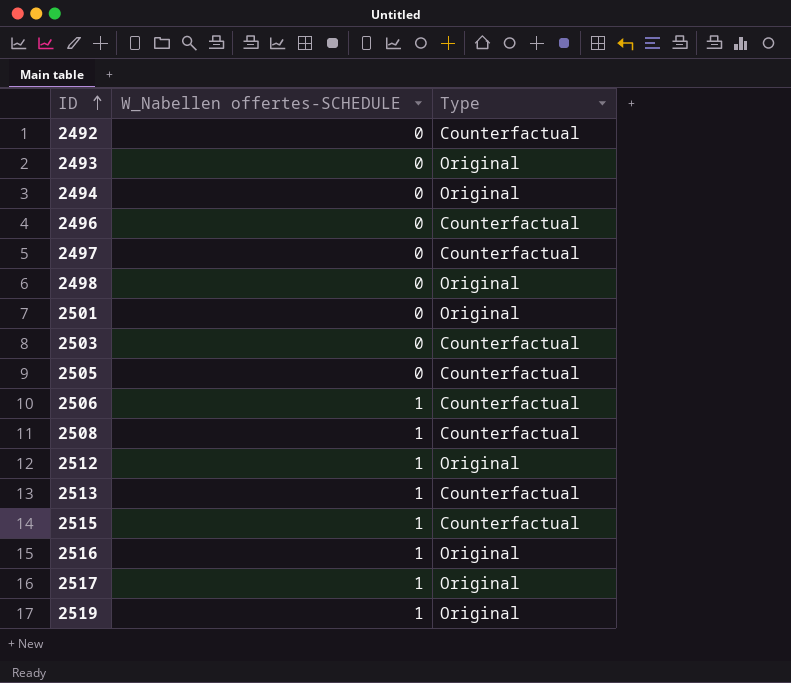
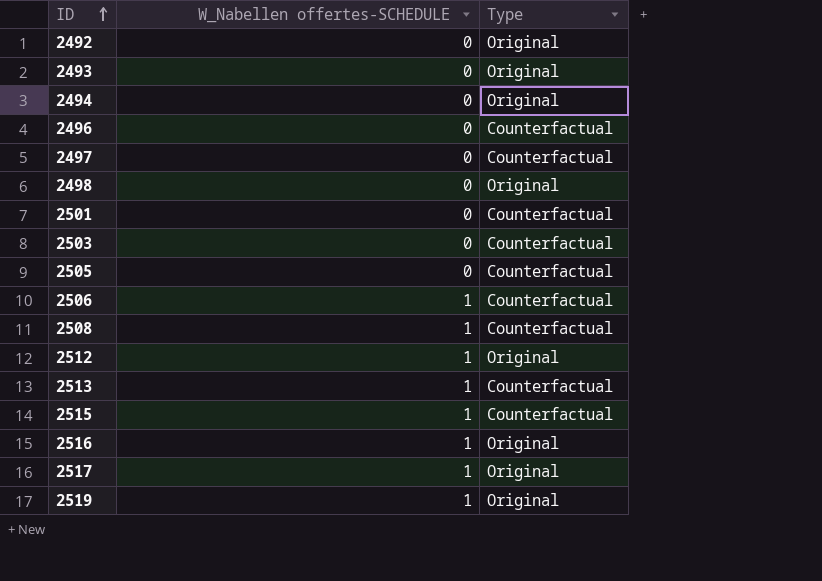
2492 | Type: Counterfactual -> Original
2501 | Type: Original -> Counterfactual

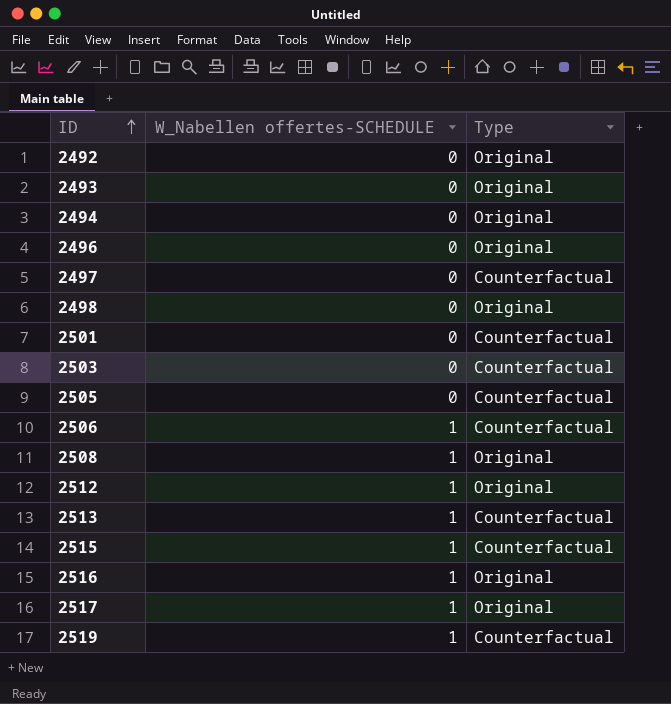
2496 | Type: Counterfactual -> Original
2508 | Type: Counterfactual -> Original
2519 | Type: Original -> Counterfactual

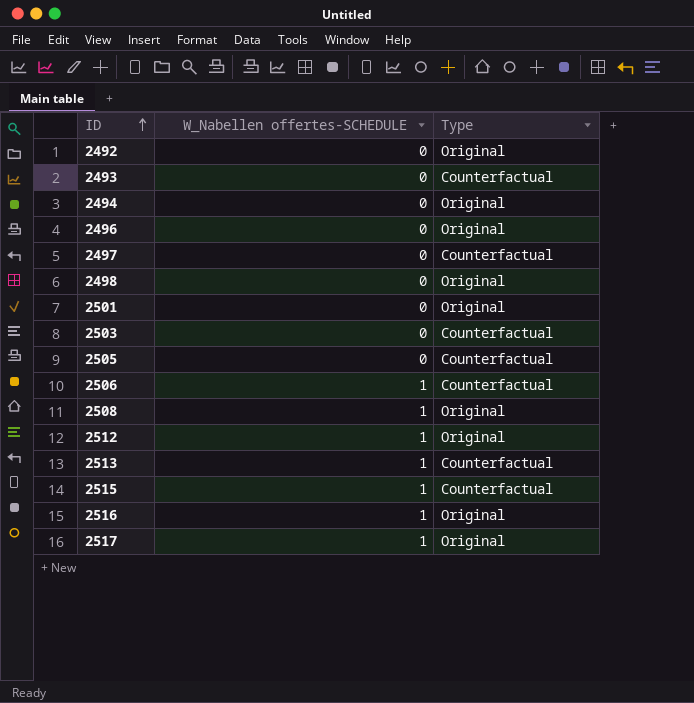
row 2519: 1 | Counterfactual -> none
2493 | Type: Original -> Counterfactual
2501 | Type: Counterfactual -> Original

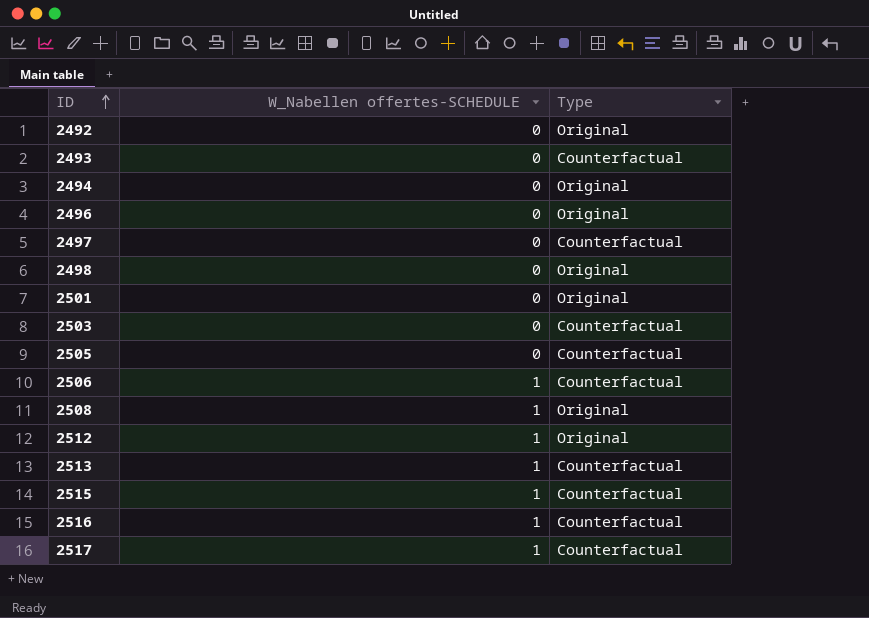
2516 | Type: Original -> Counterfactual
2517 | Type: Original -> Counterfactual

